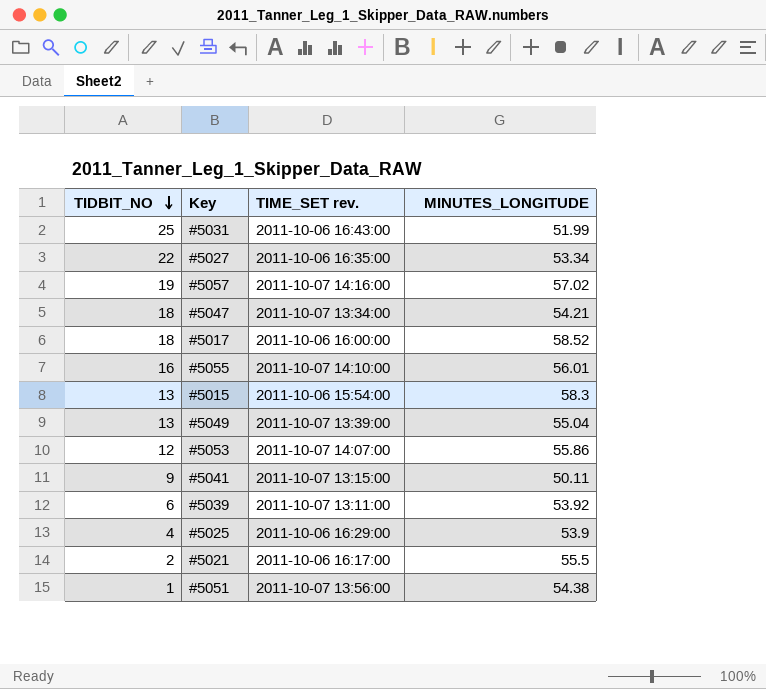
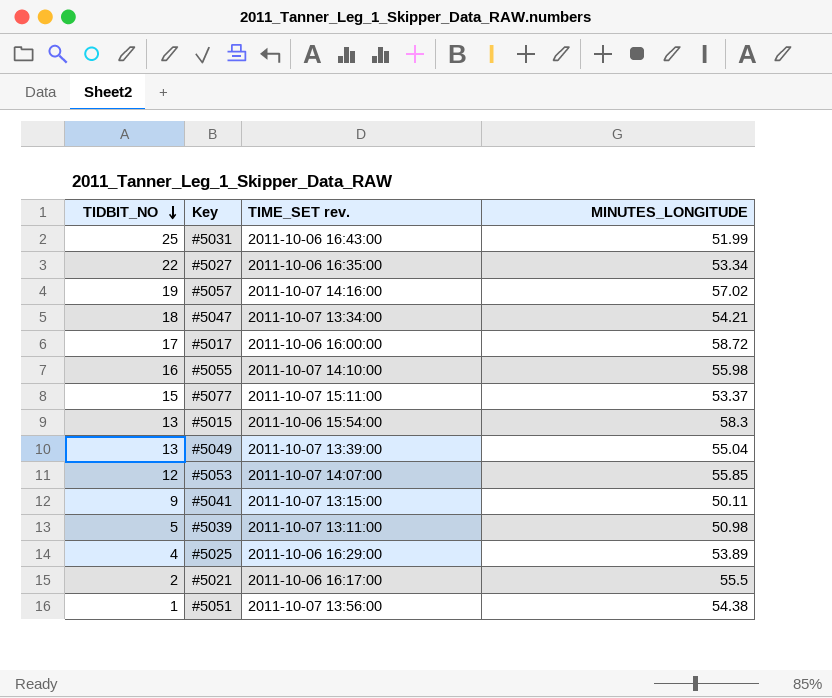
#5017 | TIDBIT_NO: 18 -> 17
#5017 | MINUTES_LONGITUDE: 58.52 -> 58.72
#5055 | MINUTES_LONGITUDE: 56.01 -> 55.98
row #5077: none -> 15 | 2011-10-07 15:11:00 | 53.37
#5053 | MINUTES_LONGITUDE: 55.86 -> 55.85
#5039 | TIDBIT_NO: 6 -> 5
#5039 | MINUTES_LONGITUDE: 53.92 -> 50.98
#5025 | MINUTES_LONGITUDE: 53.9 -> 53.89

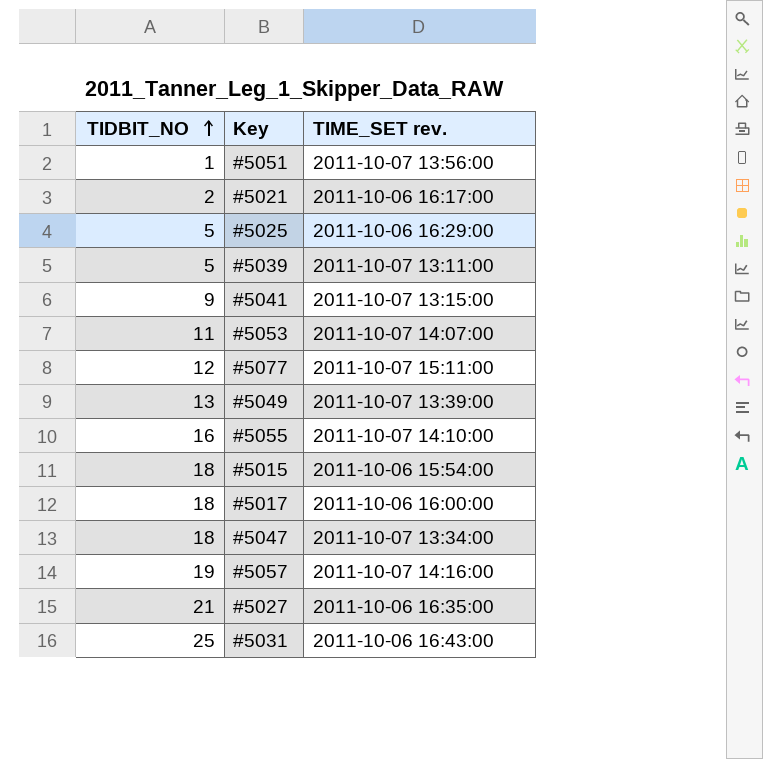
row order: TIDBIT_NO descending -> TIDBIT_NO ascending
column MINUTES_LONGITUDE | position: 4 -> none
#5025 | TIDBIT_NO: 4 -> 5
#5053 | TIDBIT_NO: 12 -> 11
#5077 | TIDBIT_NO: 15 -> 12
#5015 | TIDBIT_NO: 13 -> 18
#5017 | TIDBIT_NO: 17 -> 18
#5027 | TIDBIT_NO: 22 -> 21

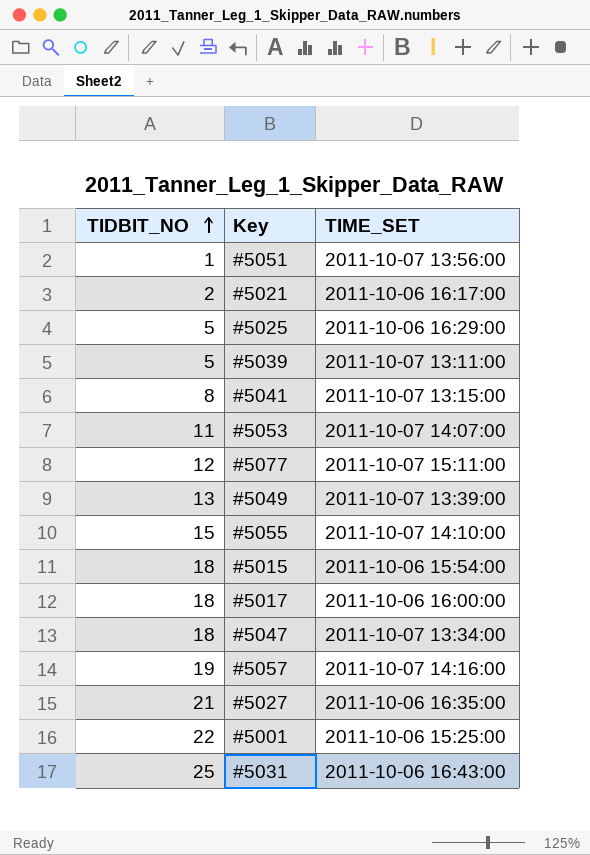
column name: TIME_SET rev. -> TIME_SET
#5041 | TIDBIT_NO: 9 -> 8
#5055 | TIDBIT_NO: 16 -> 15
row #5001: none -> 22 | 2011-10-06 15:25:00

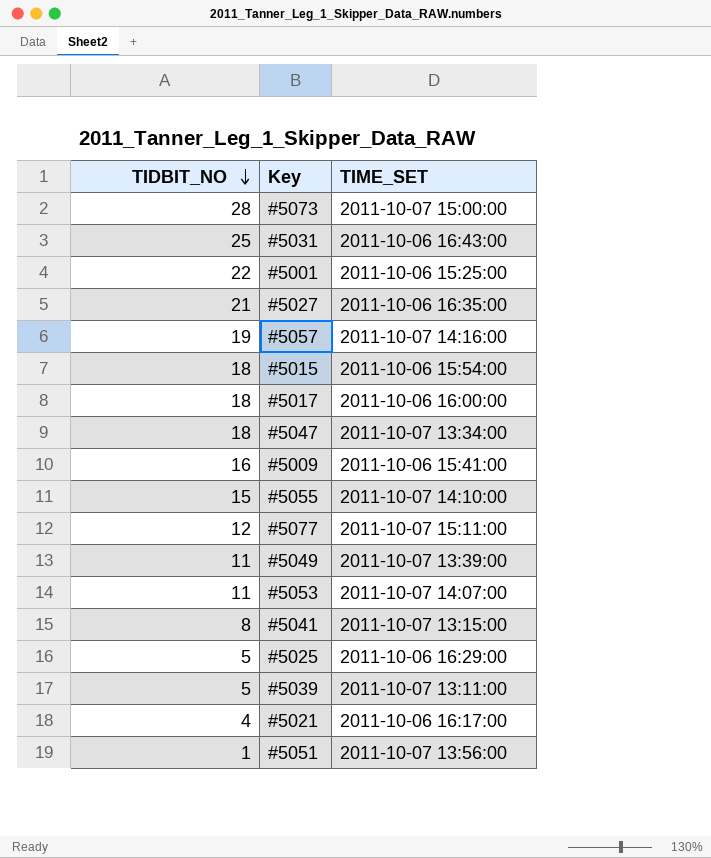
row order: TIDBIT_NO ascending -> TIDBIT_NO descending
row #5073: none -> 28 | 2011-10-07 15:00:00
row #5009: none -> 16 | 2011-10-06 15:41:00
#5049 | TIDBIT_NO: 13 -> 11
#5021 | TIDBIT_NO: 2 -> 4

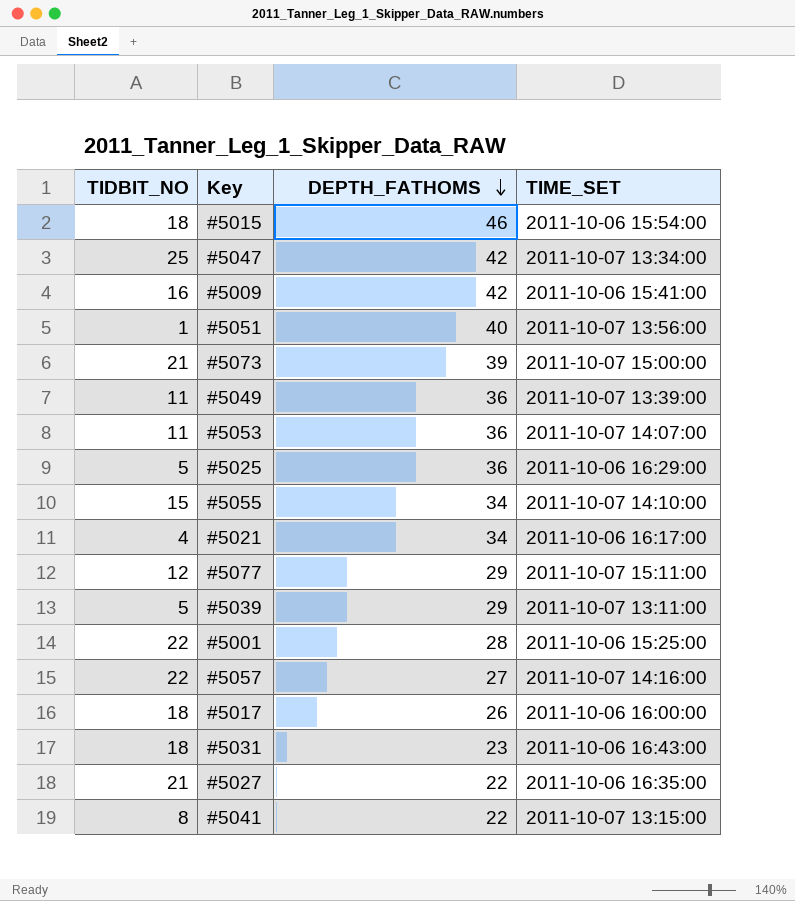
row order: TIDBIT_NO descending -> DEPTH_FATHOMS descending
column DEPTH_FATHOMS | position: none -> 3
#5047 | TIDBIT_NO: 18 -> 25
#5073 | TIDBIT_NO: 28 -> 21
#5057 | TIDBIT_NO: 19 -> 22
#5031 | TIDBIT_NO: 25 -> 18

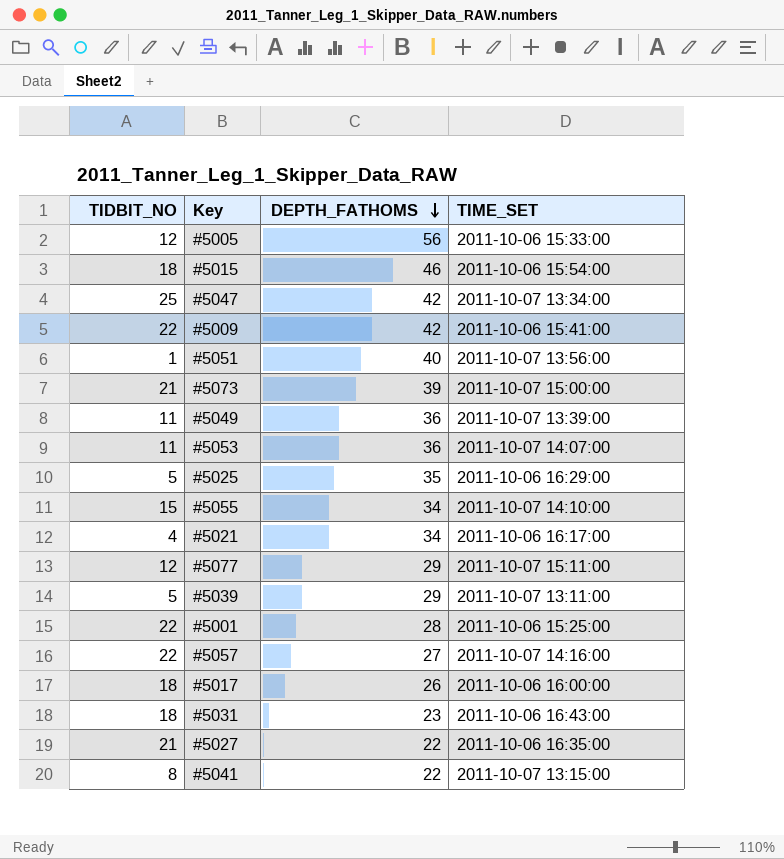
row #5005: none -> 12 | 56 | 2011-10-06 15:33:00
#5009 | TIDBIT_NO: 16 -> 22
#5025 | DEPTH_FATHOMS: 36 -> 35

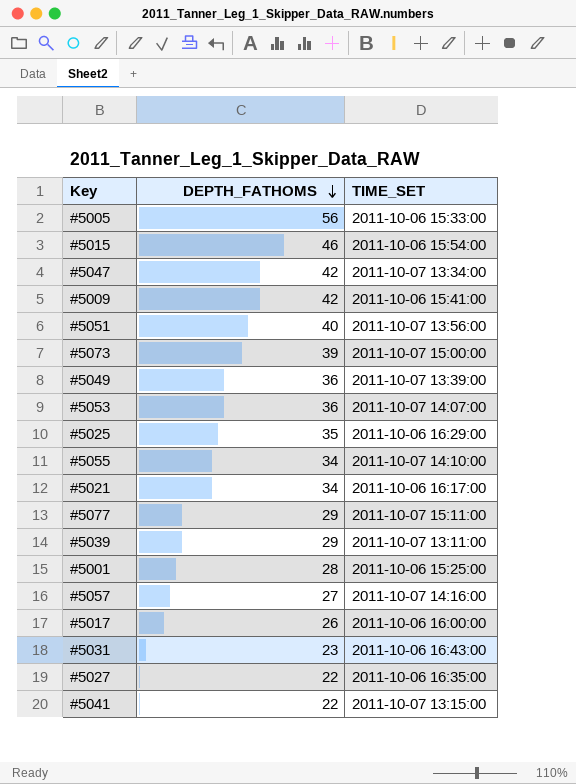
column TIDBIT_NO | position: 1 -> none

